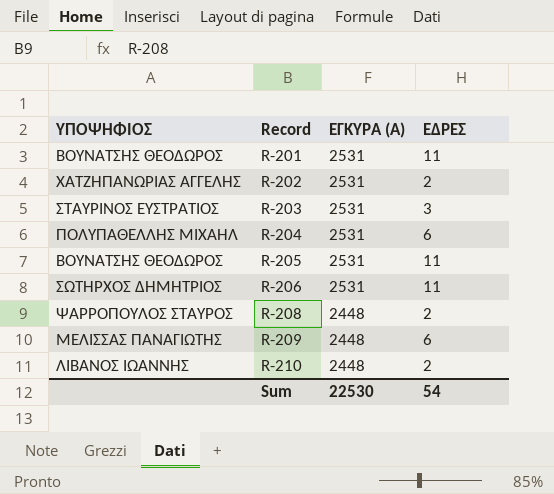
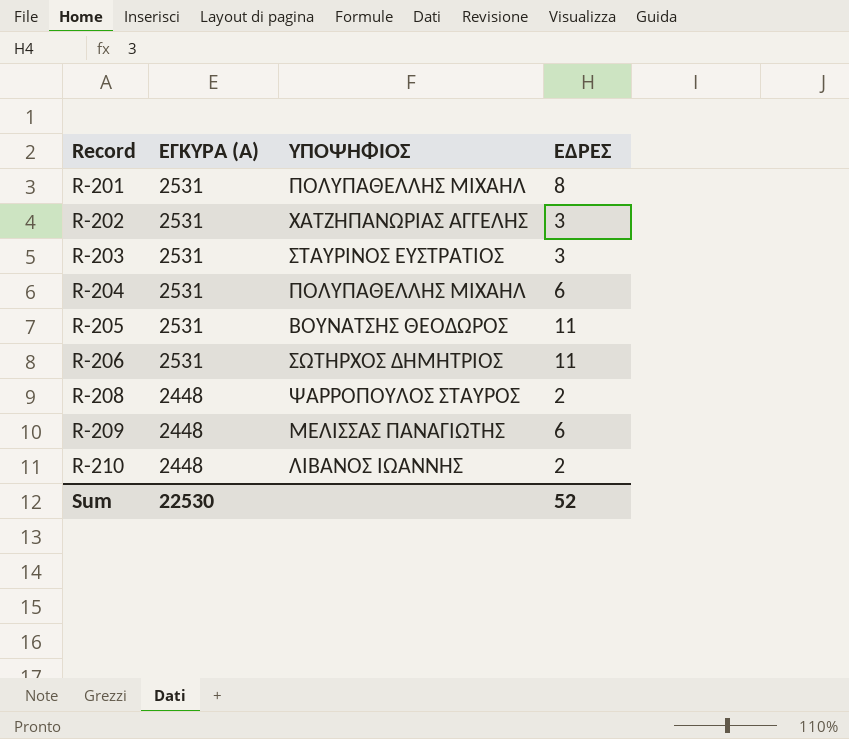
column ΥΠΟΨΗΦΙΟΣ | position: 1 -> 3
R-201 | ΥΠΟΨΗΦΙΟΣ: ΒΟΥΝΑΤΣΗΣ ΘΕΟΔΩΡΟΣ -> ΠΟΛΥΠΑΘΕΛΛΗΣ ΜΙΧΑΗΛ
R-201 | ΕΔΡΕΣ: 11 -> 8
R-202 | ΕΔΡΕΣ: 2 -> 3
Sum | ΕΔΡΕΣ: 54 -> 52

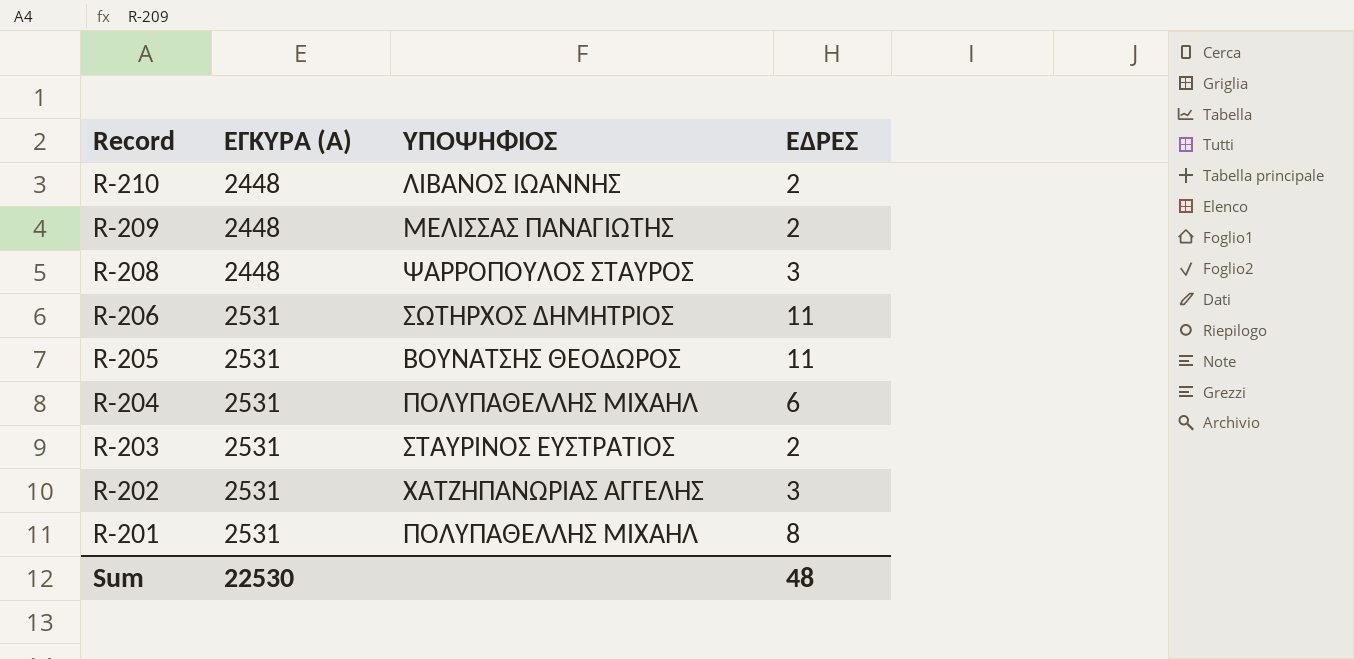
row order: Record ascending -> Record descending
R-209 | ΕΔΡΕΣ: 6 -> 2
R-208 | ΕΔΡΕΣ: 2 -> 3
R-203 | ΕΔΡΕΣ: 3 -> 2
Sum | ΕΔΡΕΣ: 52 -> 48

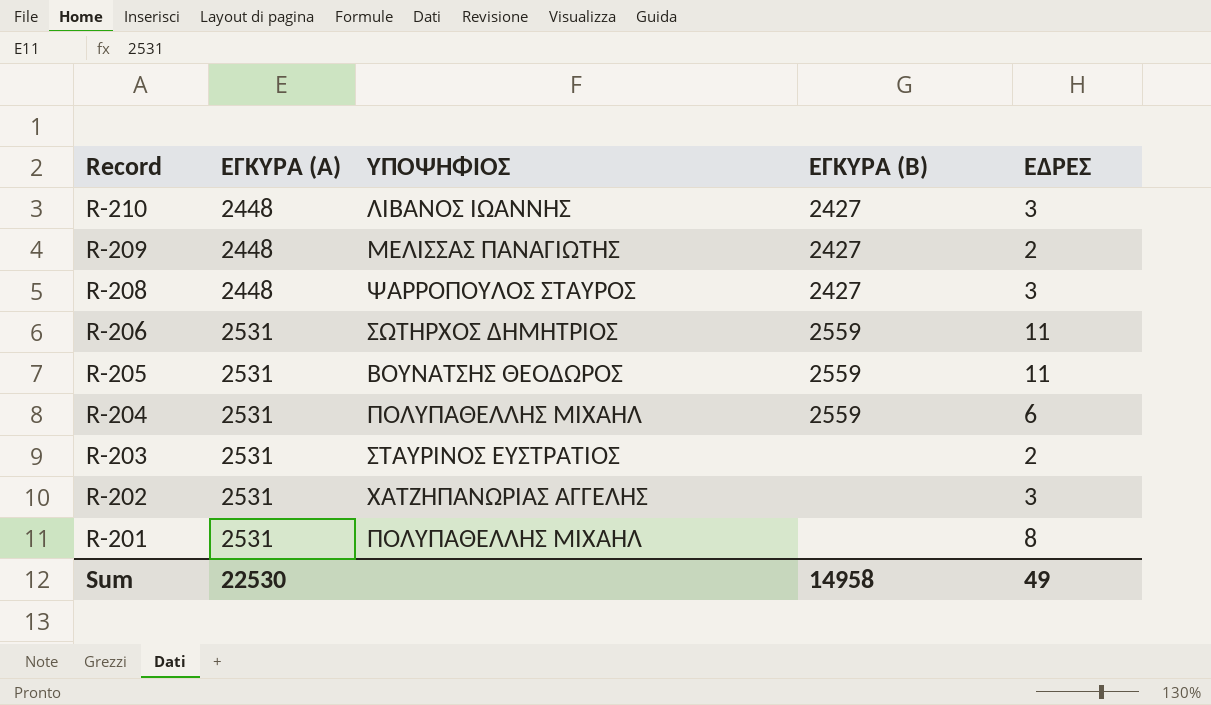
column ΕΓΚΥΡΑ (Β) | position: none -> 4
R-210 | ΕΔΡΕΣ: 2 -> 3
Sum | ΕΔΡΕΣ: 48 -> 49

